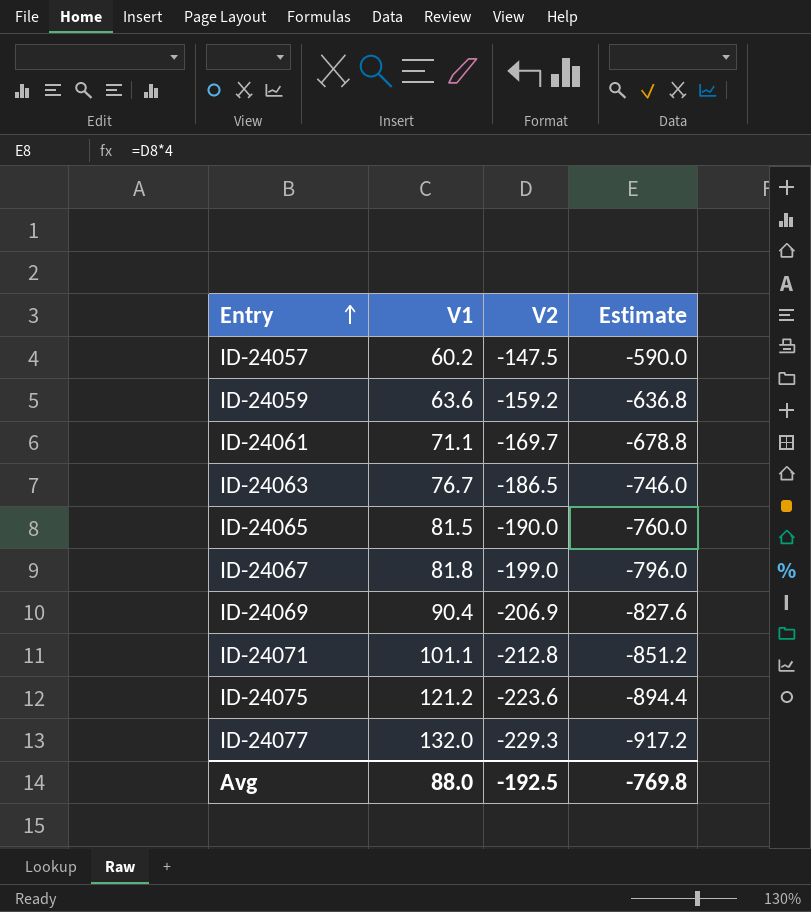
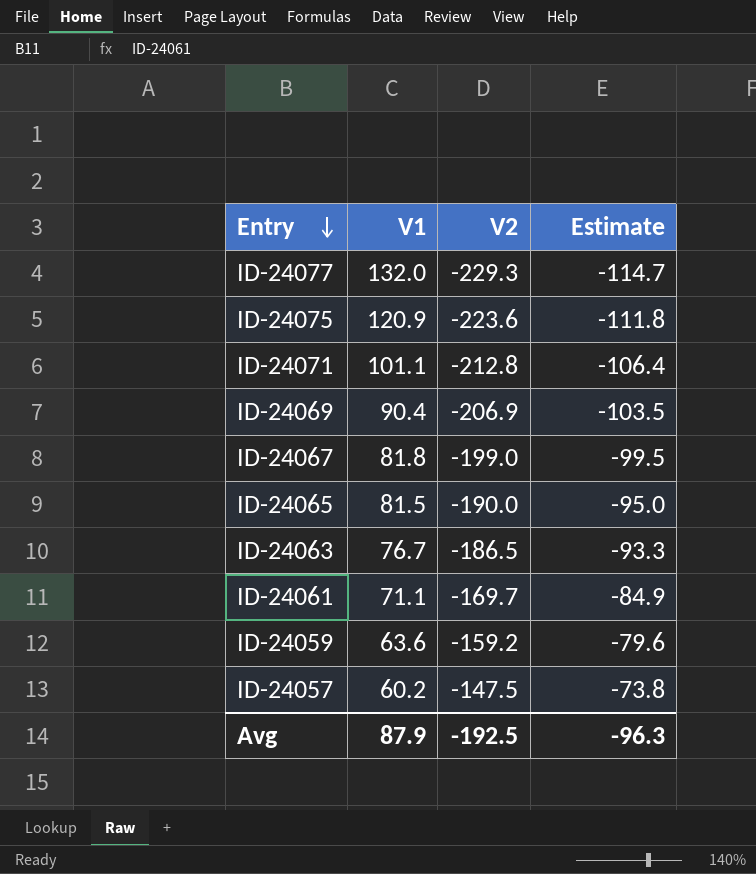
row order: Entry ascending -> Entry descending
column Estimate | formula: [V2] * 4 -> [V2] * 0.5
ID-24075 | V1: 121.2 -> 120.9
Avg | V1: 88.0 -> 87.9
Avg | Estimate: -769.8 -> -96.3

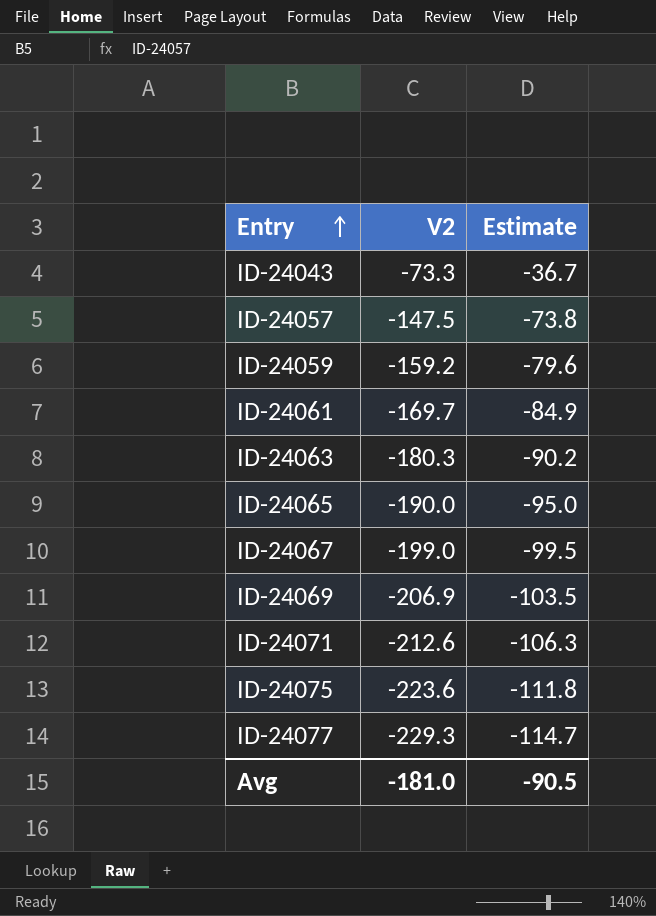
row order: Entry descending -> Entry ascending
column V1 | position: 2 -> none
row ID-24043: none -> -73.3 | -36.7
ID-24063 | V2: -186.5 -> -180.3
ID-24063 | Estimate: -93.3 -> -90.2
ID-24071 | V2: -212.8 -> -212.6
ID-24071 | Estimate: -106.4 -> -106.3
Avg | V2: -192.5 -> -181.0
Avg | Estimate: -96.3 -> -90.5

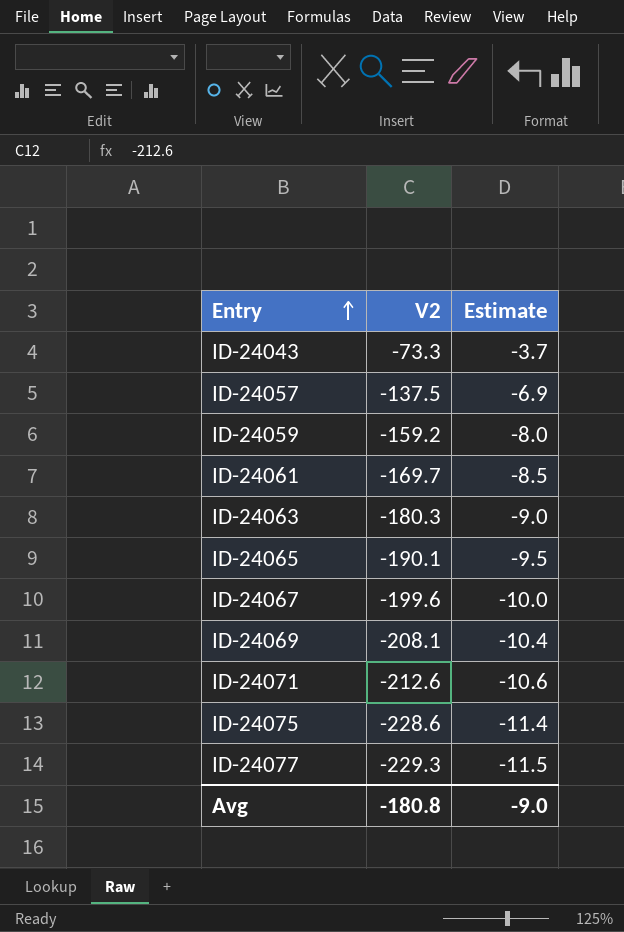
column Estimate | formula: [V2] * 0.5 -> [V2] * 0.05
ID-24057 | V2: -147.5 -> -137.5
ID-24065 | V2: -190.0 -> -190.1
ID-24067 | V2: -199.0 -> -199.6
ID-24069 | V2: -206.9 -> -208.1
ID-24075 | V2: -223.6 -> -228.6
Avg | V2: -181.0 -> -180.8
Avg | Estimate: -90.5 -> -9.0

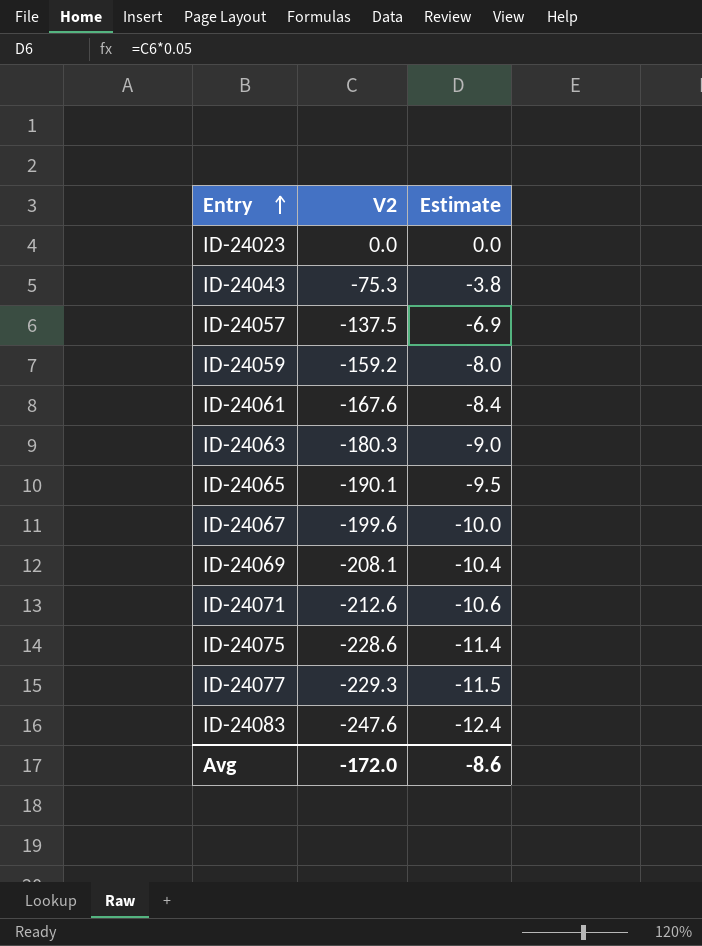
row ID-24023: none -> 0.0 | 0.0
ID-24043 | V2: -73.3 -> -75.3
ID-24043 | Estimate: -3.7 -> -3.8
ID-24061 | V2: -169.7 -> -167.6
ID-24061 | Estimate: -8.5 -> -8.4
row ID-24083: none -> -247.6 | -12.4
Avg | V2: -180.8 -> -172.0
Avg | Estimate: -9.0 -> -8.6

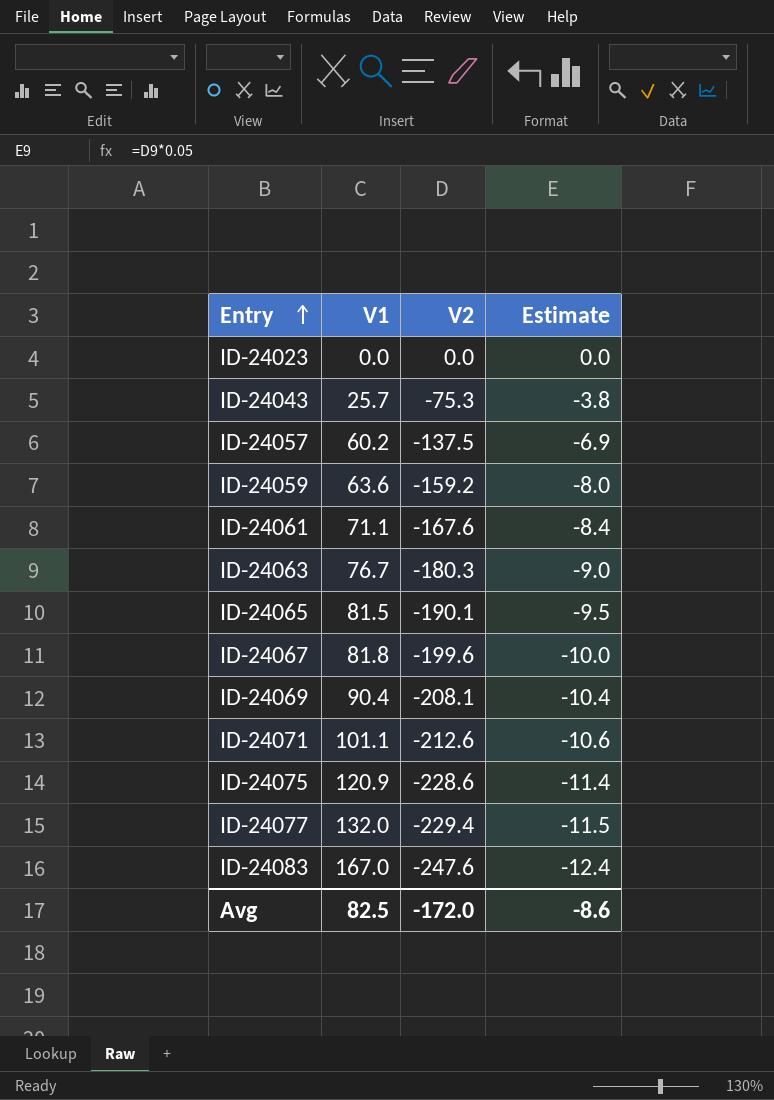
column V1 | position: none -> 2
ID-24077 | V2: -229.3 -> -229.4

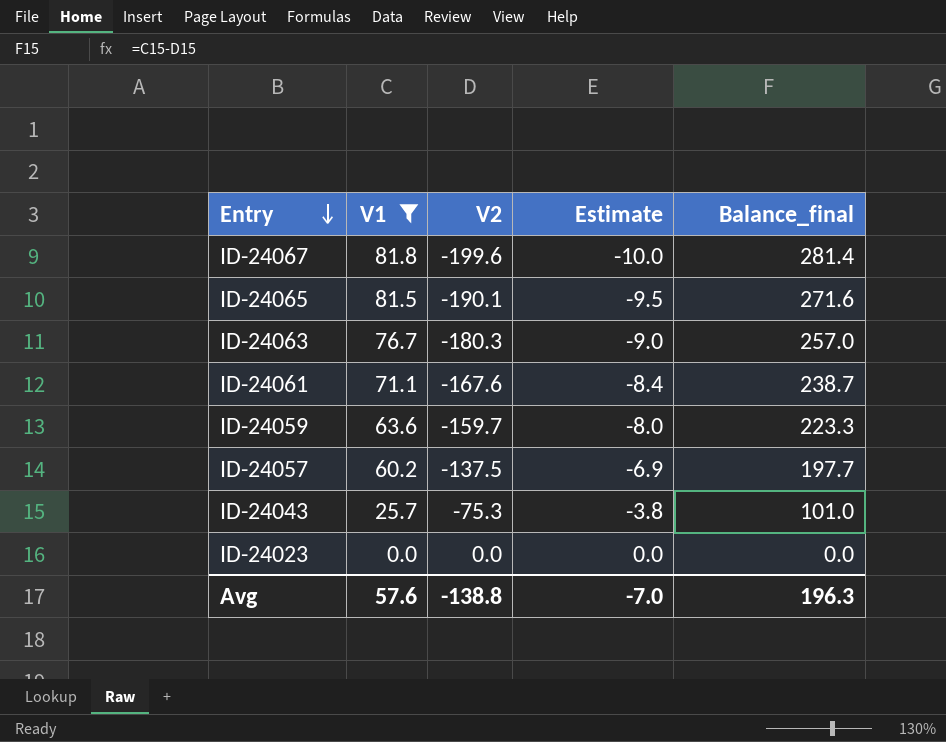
filter: none -> V1 <= 81.8
row order: Entry ascending -> Entry descending
column Balance_final | formula: none -> [V1] - [V2]
ID-24059 | V2: -159.2 -> -159.7
Avg | V1: 82.5 -> 57.6
Avg | V2: -172.0 -> -138.8
Avg | Estimate: -8.6 -> -7.0

